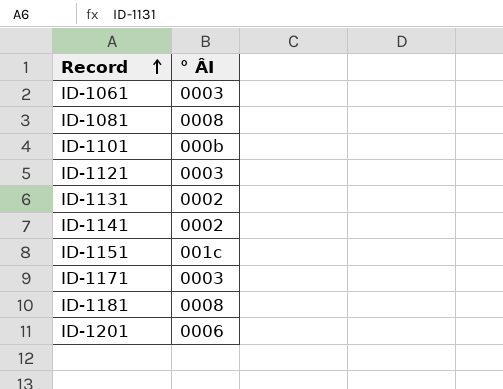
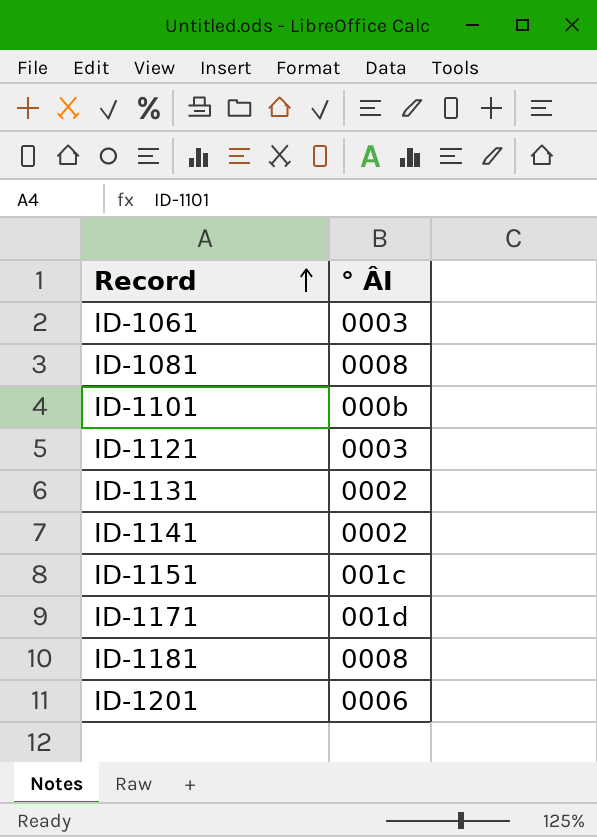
ID-1171 | ° ÂI: 0003 -> 001d

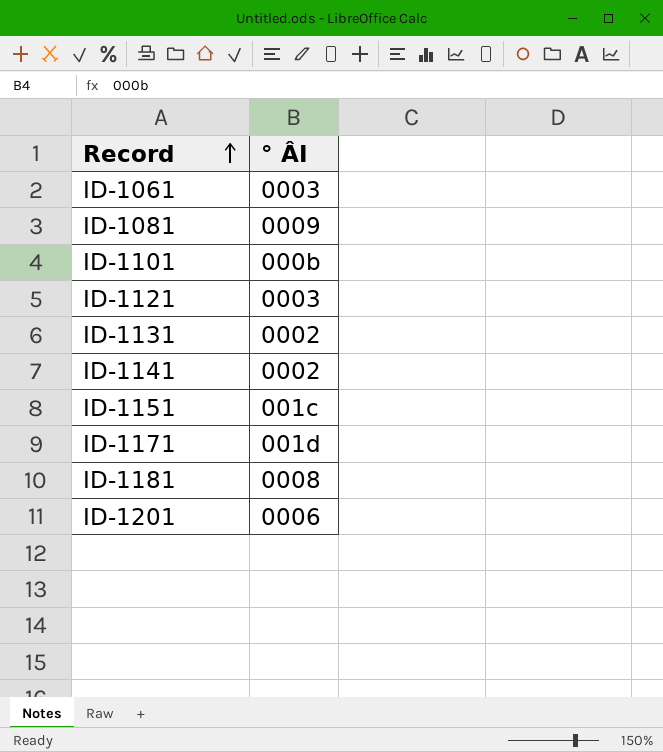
ID-1081 | ° ÂI: 0008 -> 0009

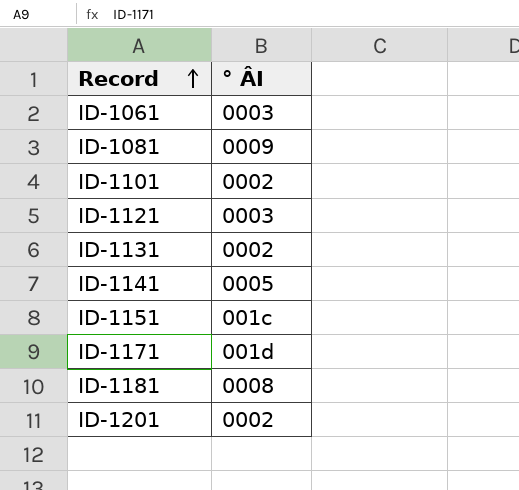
ID-1101 | ° ÂI: 000b -> 0002
ID-1141 | ° ÂI: 0002 -> 0005
ID-1201 | ° ÂI: 0006 -> 0002

